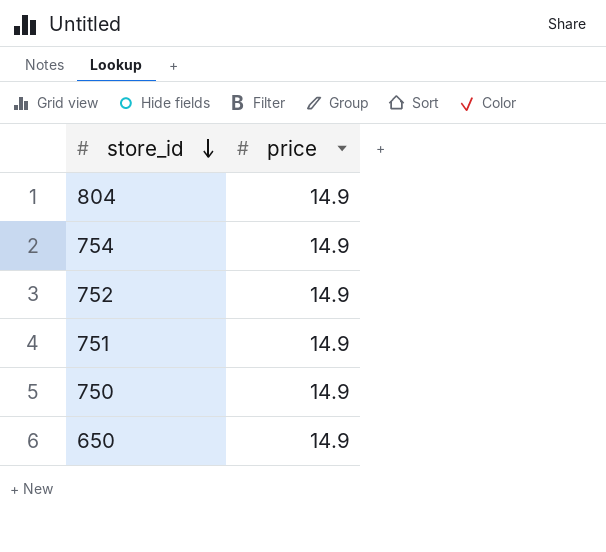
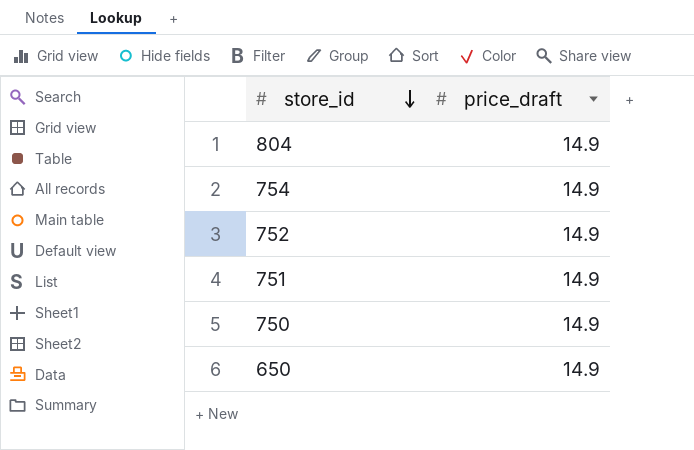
column name: price -> price_draft

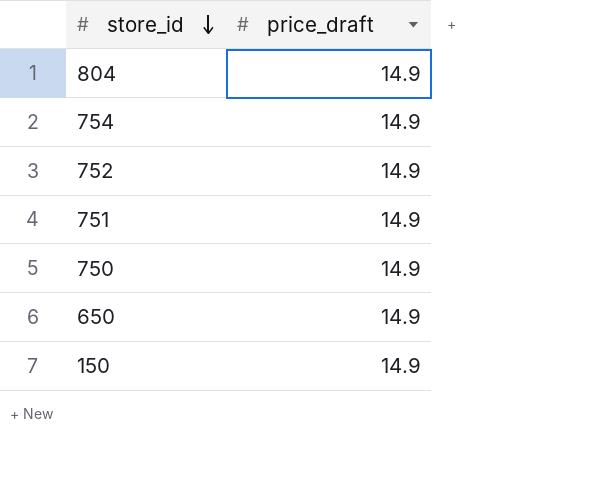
row 150: none -> 14.9

